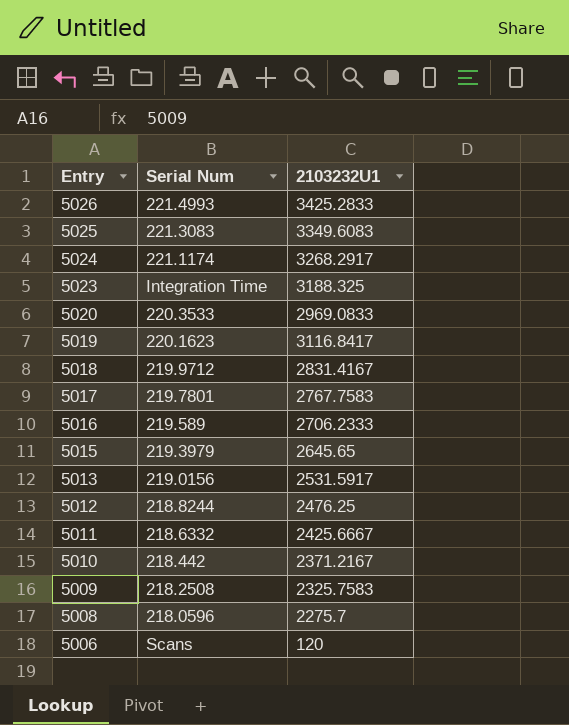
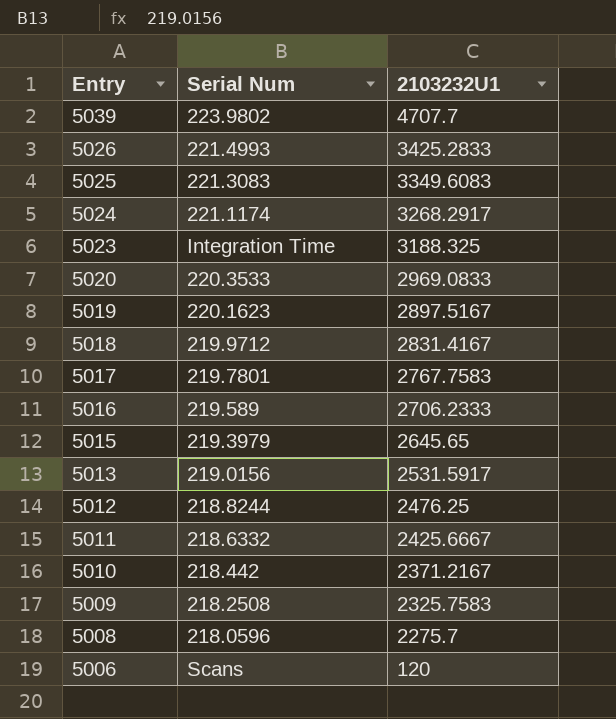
row 5039: none -> 223.9802 | 4707.7
5019 | 2103232U1: 3116.8417 -> 2897.5167

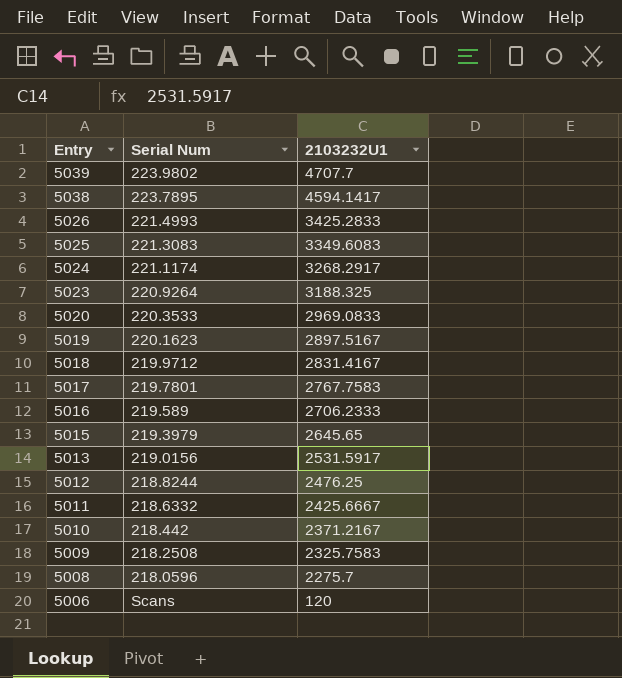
row 5038: none -> 223.7895 | 4594.1417
5023 | Serial Num: Integration Time -> 220.9264

